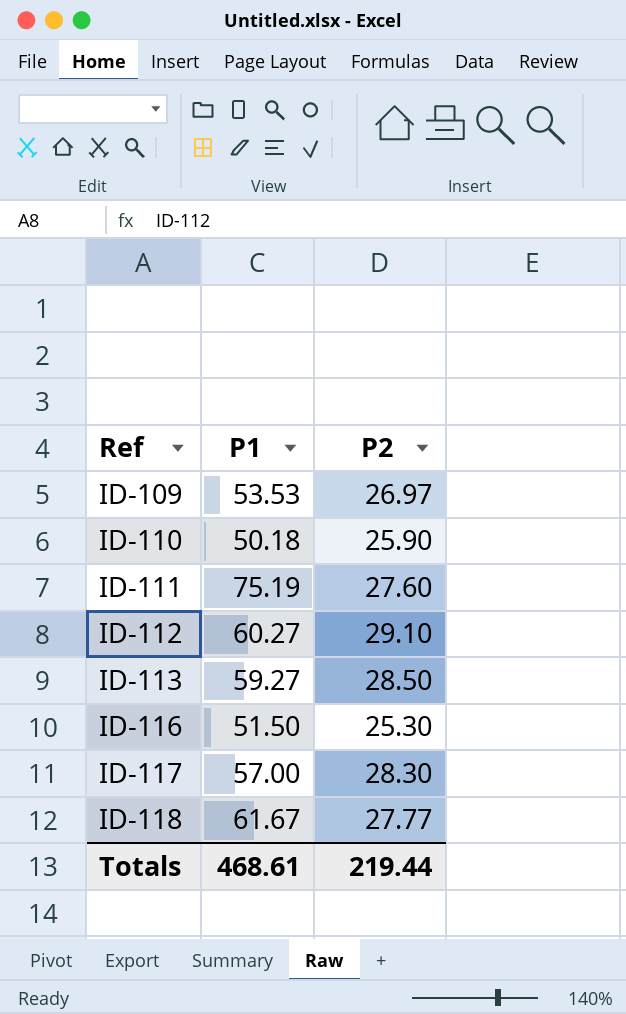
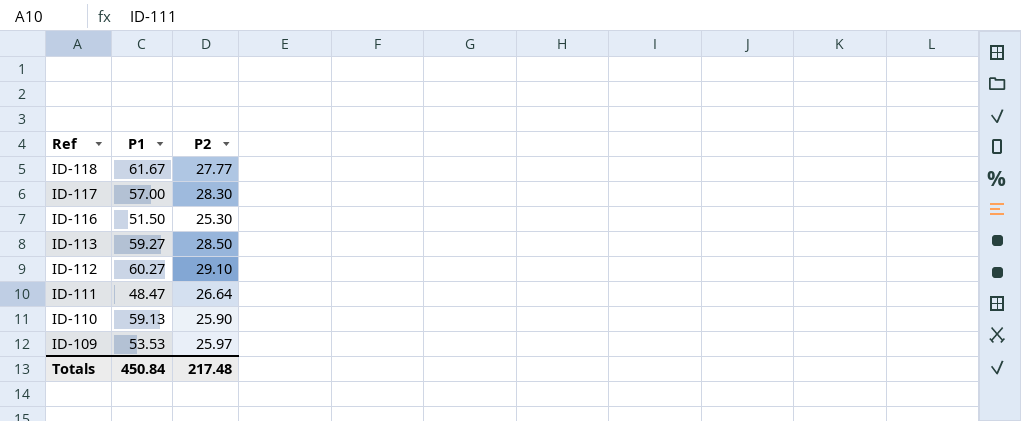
row order: Ref ascending -> Ref descending
ID-111 | P1: 75.19 -> 48.47
ID-111 | P2: 27.60 -> 26.64
ID-110 | P1: 50.18 -> 59.13
ID-109 | P2: 26.97 -> 25.97
Totals | P1: 468.61 -> 450.84
Totals | P2: 219.44 -> 217.48

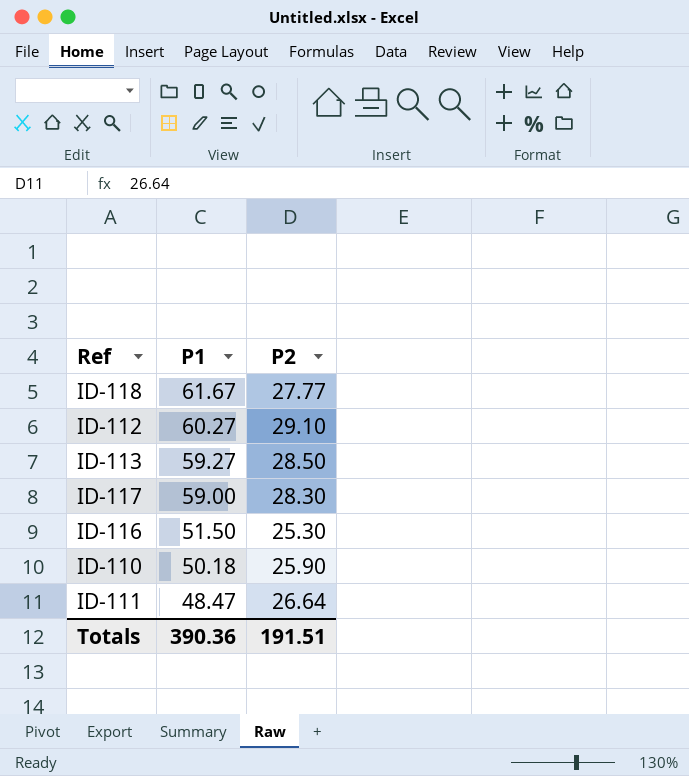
row order: Ref descending -> P1 descending
row ID-109: 53.53 | 25.97 -> none
ID-117 | P1: 57.00 -> 59.00
ID-110 | P1: 59.13 -> 50.18
Totals | P1: 450.84 -> 390.36
Totals | P2: 217.48 -> 191.51

